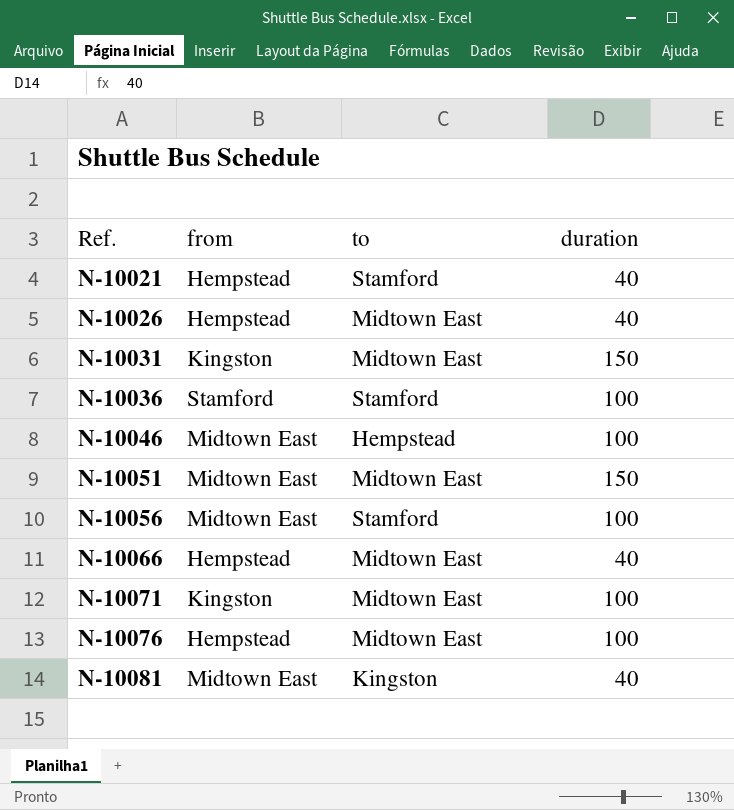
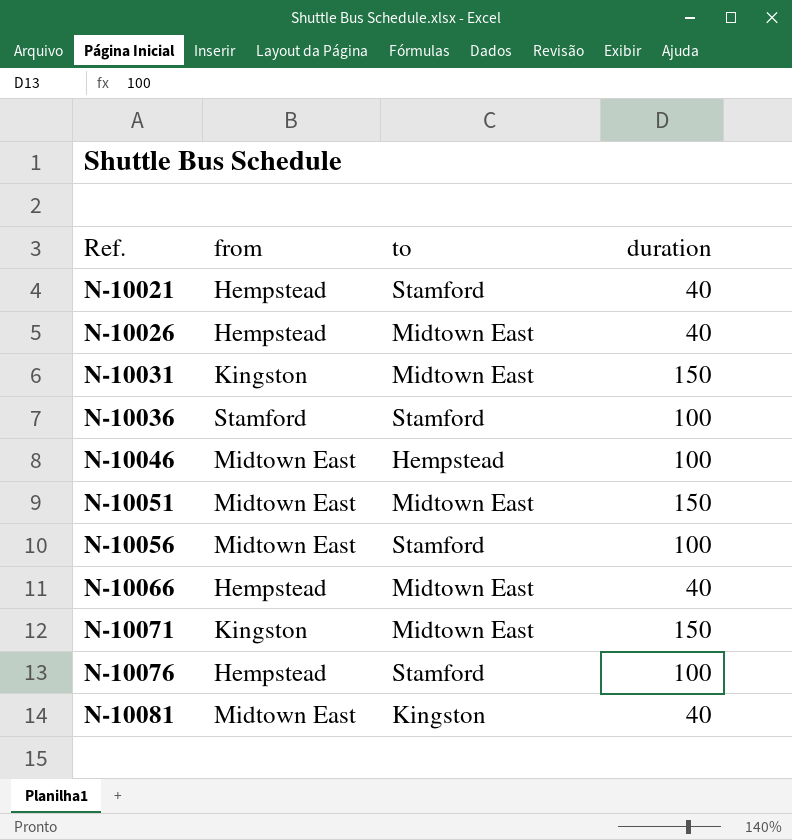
N-10071 | duration: 100 -> 150
N-10076 | to: Midtown East -> Stamford

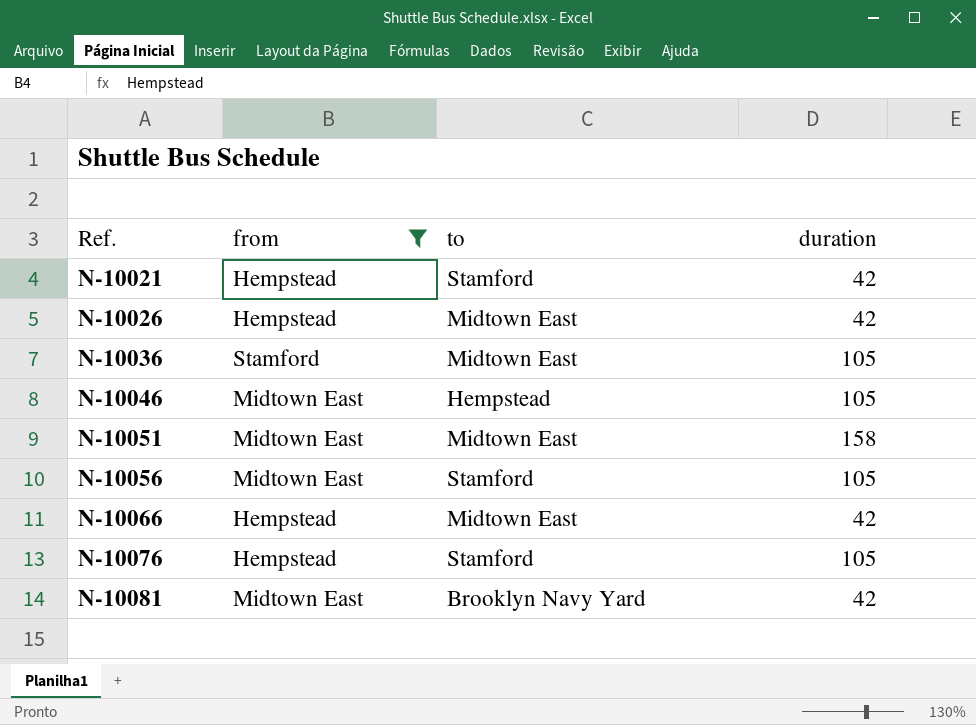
filter: none -> from != Kingston
N-10021 | duration: 40 -> 42
N-10026 | duration: 40 -> 42
N-10036 | to: Stamford -> Midtown East
N-10036 | duration: 100 -> 105
N-10046 | duration: 100 -> 105
N-10051 | duration: 150 -> 158
N-10056 | duration: 100 -> 105
N-10066 | duration: 40 -> 42
N-10076 | duration: 100 -> 105
N-10081 | to: Kingston -> Brooklyn Navy Yard
N-10081 | duration: 40 -> 42

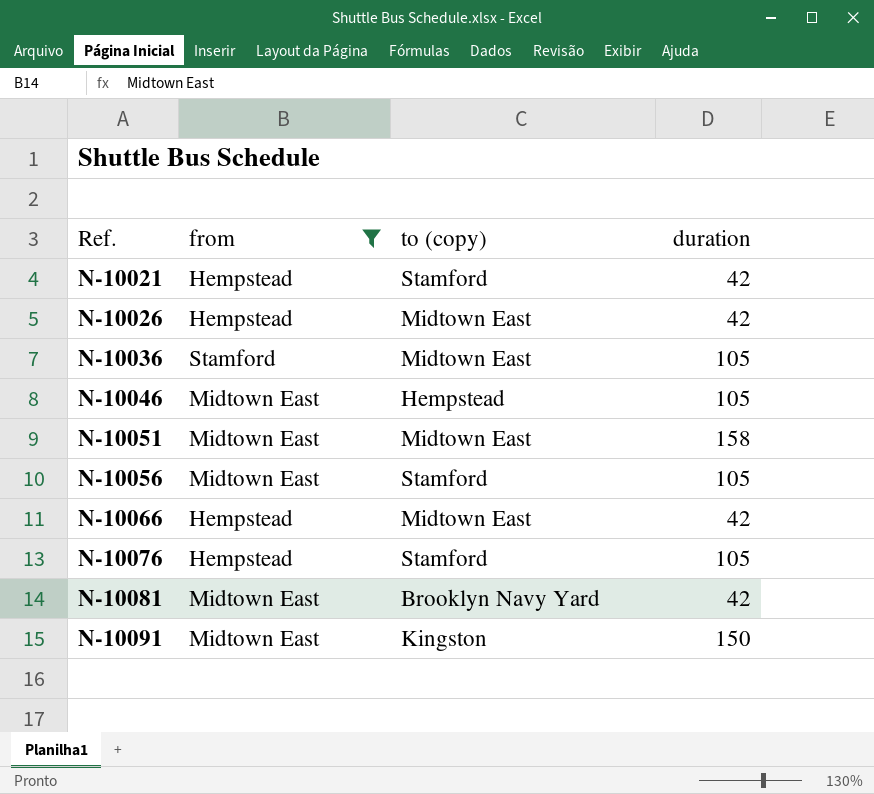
column name: to -> to (copy)
row N-10091: none -> Midtown East | Kingston | 150

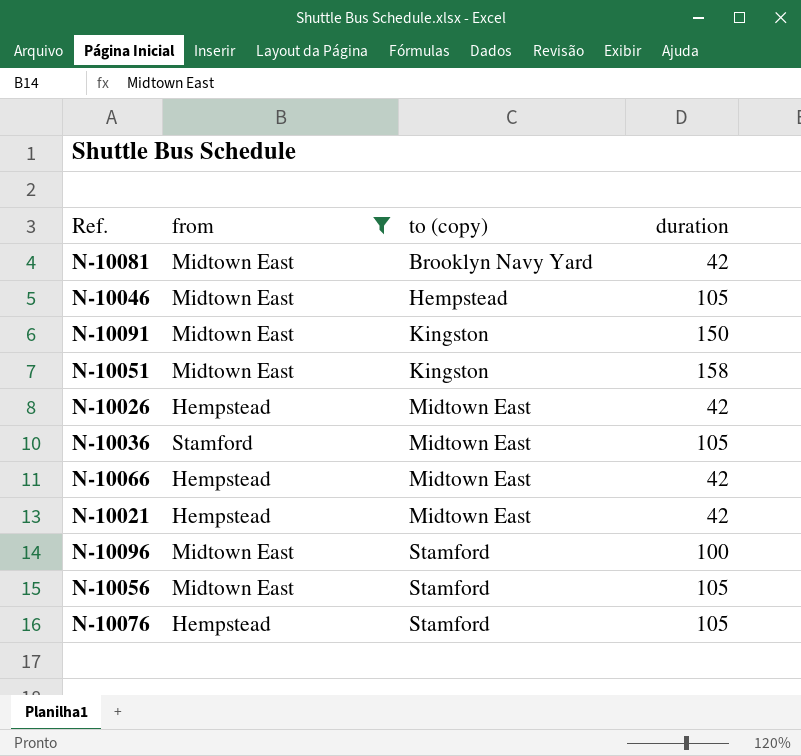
row order: Ref. ascending -> to (copy) ascending
N-10051 | to (copy): Midtown East -> Kingston
N-10021 | to (copy): Stamford -> Midtown East
row N-10096: none -> Midtown East | Stamford | 100

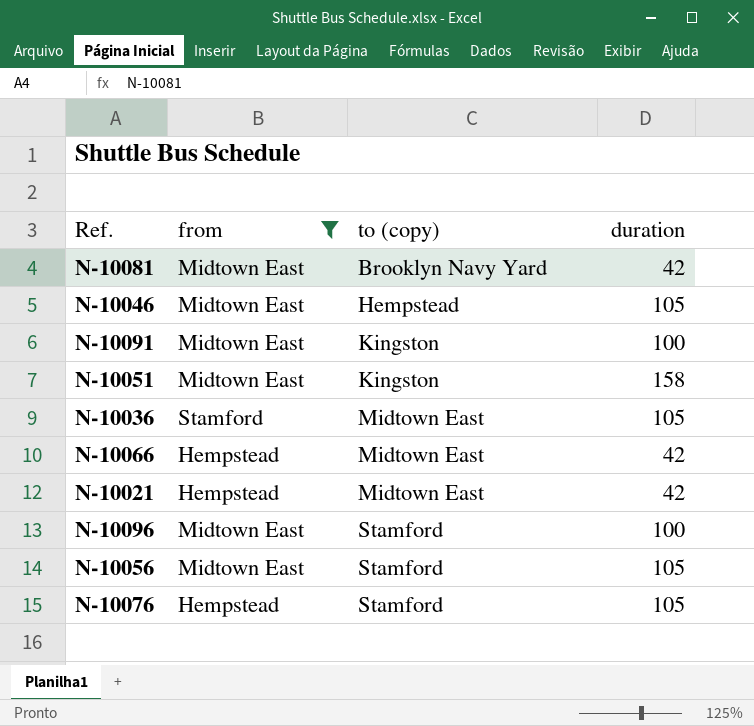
row N-10026: Hempstead | Midtown East | 42 -> none
N-10091 | duration: 150 -> 100

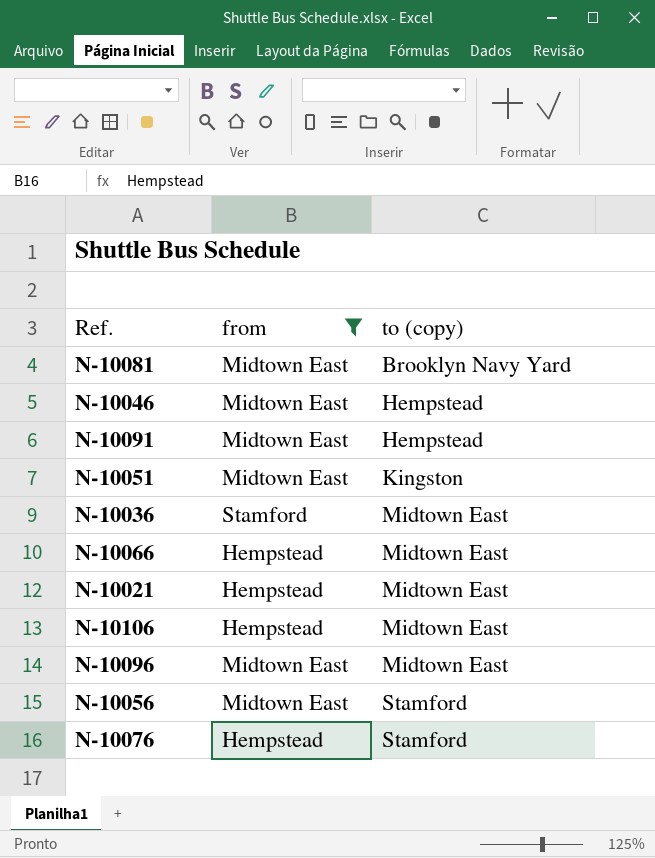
column duration | position: 4 -> none
N-10091 | to (copy): Kingston -> Hempstead
row N-10106: none -> Hempstead | Midtown East
N-10096 | to (copy): Stamford -> Midtown East

